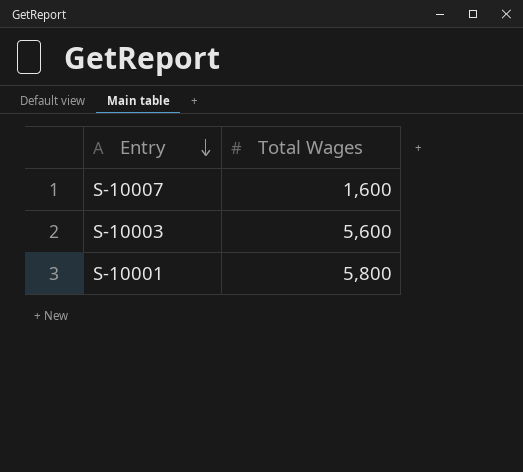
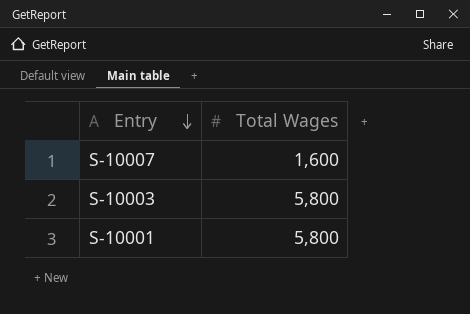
S-10003 | Total Wages: 5,600 -> 5,800

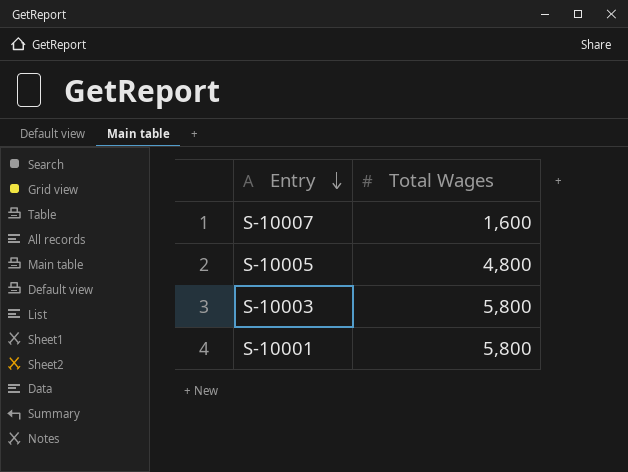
row S-10005: none -> 4,800

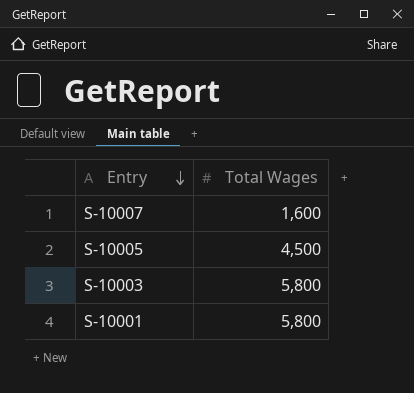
S-10005 | Total Wages: 4,800 -> 4,500

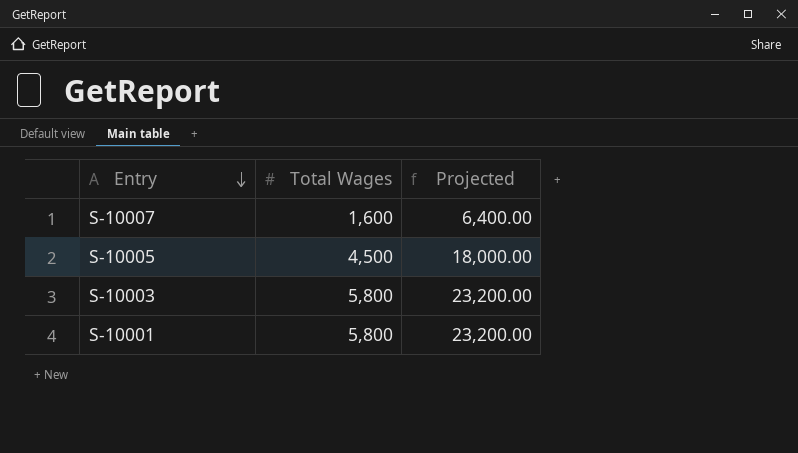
column Projected | formula: none -> [Total Wages] * 4

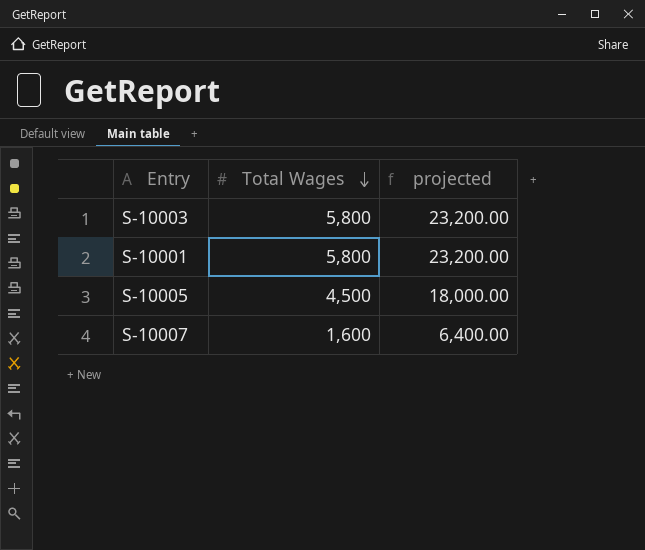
row order: Entry descending -> Total Wages descending
column name: Projected -> projected

